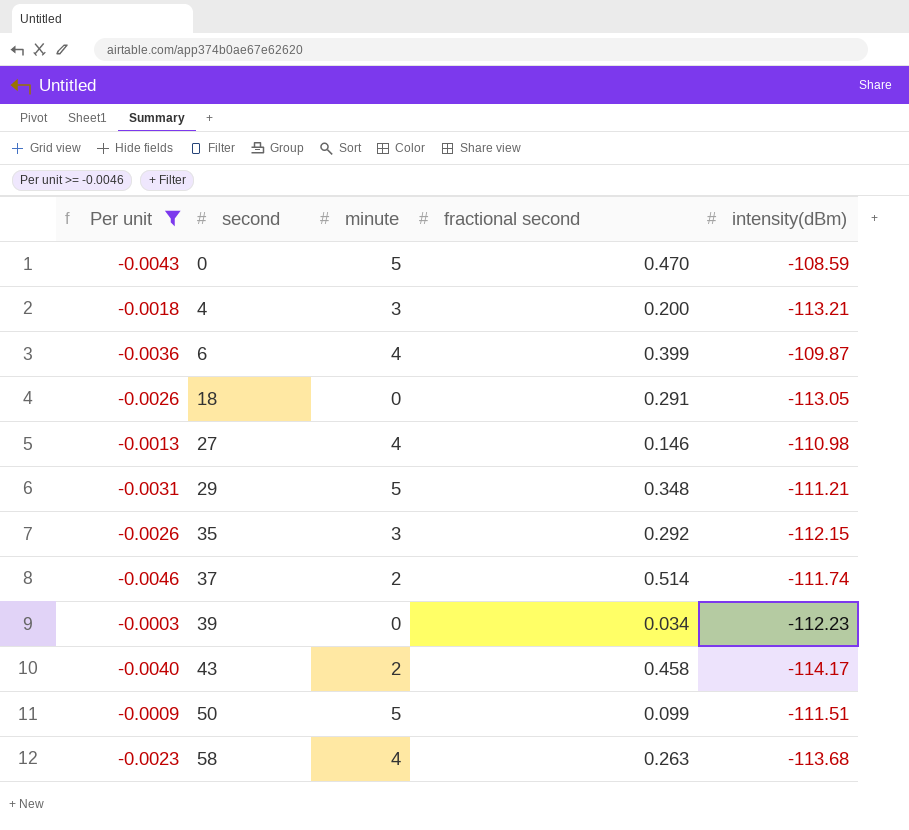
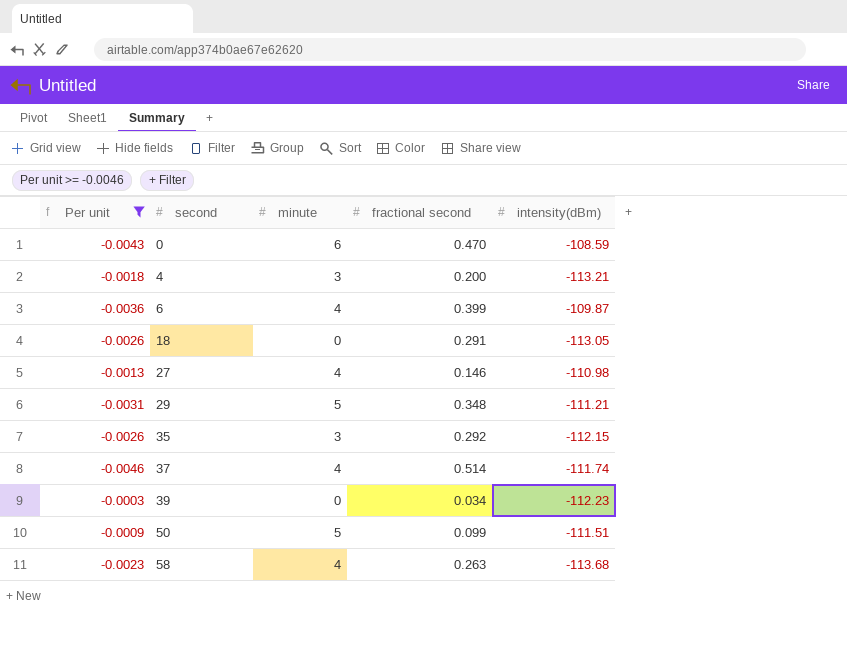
row 43: -0.0040 | 2 | 0.458 | -114.17 -> none
0 | minute: 5 -> 6
37 | minute: 2 -> 4

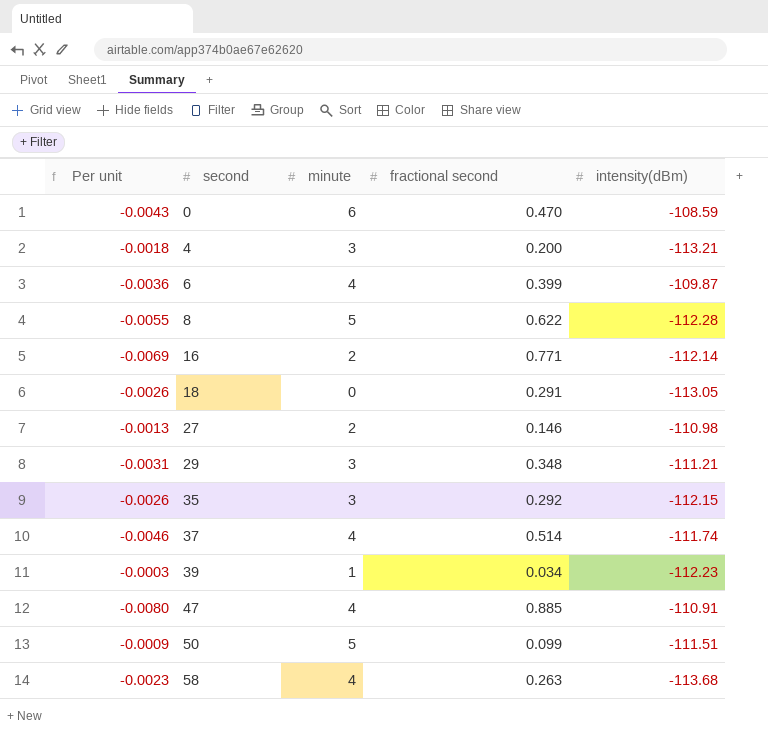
filter: Per unit >= -0.0046 -> none
27 | minute: 4 -> 2
29 | minute: 5 -> 3
39 | minute: 0 -> 1

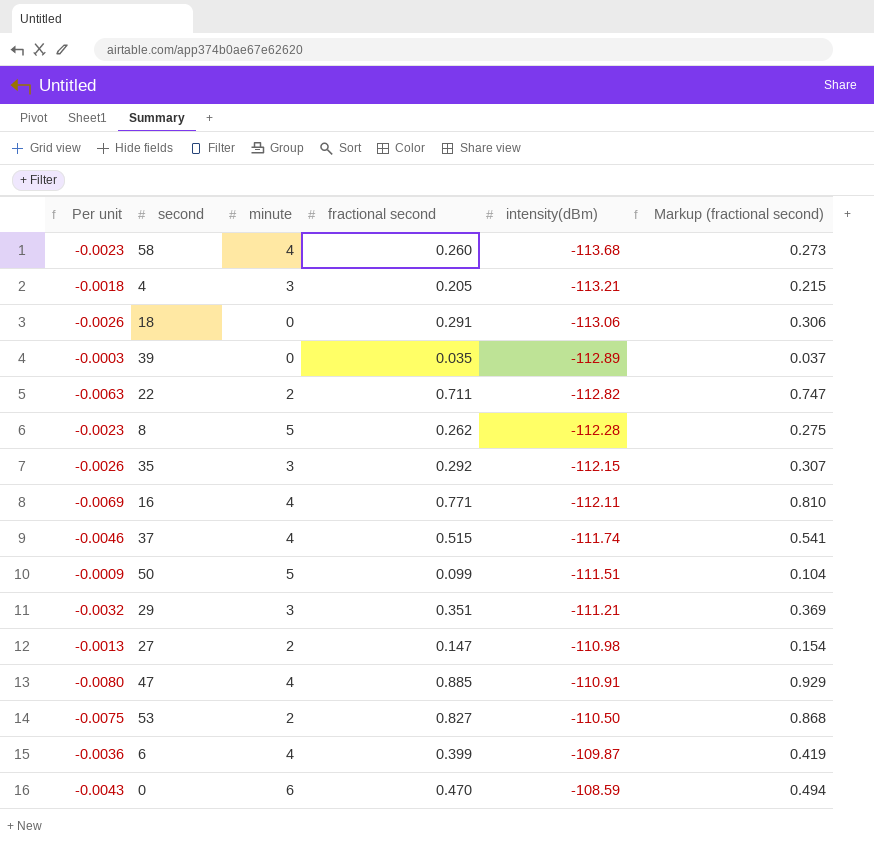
row order: second ascending -> intensity(dBm) ascending
column Markup (fractional second) | formula: none -> [fractional second] * 1.05
58 | fractional second: 0.263 -> 0.260
4 | fractional second: 0.200 -> 0.205
18 | intensity(dBm): -113.05 -> -113.06
39 | minute: 1 -> 0
39 | fractional second: 0.034 -> 0.035
39 | intensity(dBm): -112.23 -> -112.89
row 22: none -> -0.0063 | 2 | 0.711 | -112.82 | 0.747
8 | Per unit: -0.0055 -> -0.0023
8 | fractional second: 0.622 -> 0.262
16 | minute: 2 -> 4
16 | intensity(dBm): -112.14 -> -112.11
37 | fractional second: 0.514 -> 0.515
29 | Per unit: -0.0031 -> -0.0032
29 | fractional second: 0.348 -> 0.351
27 | fractional second: 0.146 -> 0.147
row 53: none -> -0.0075 | 2 | 0.827 | -110.50 | 0.868

